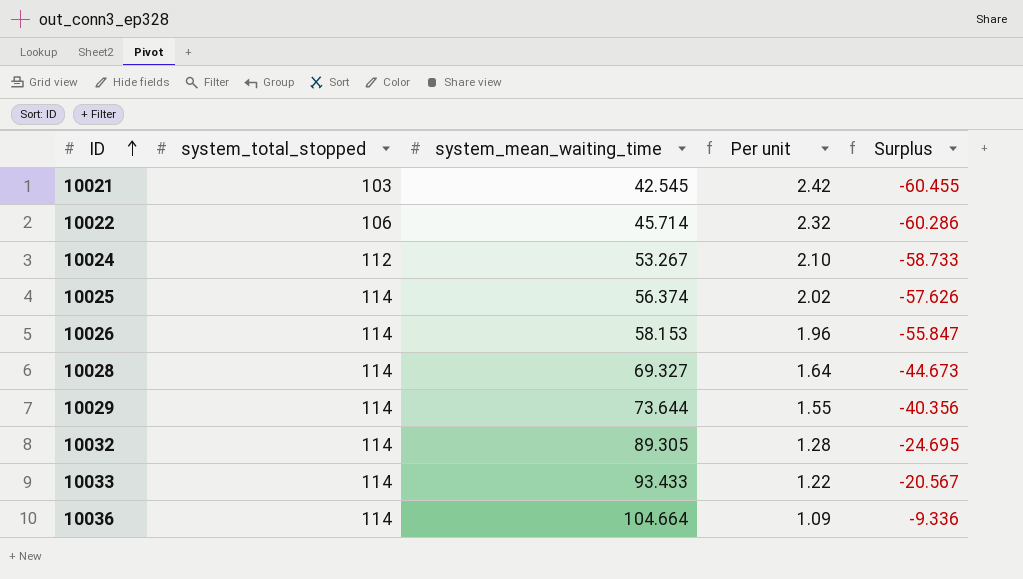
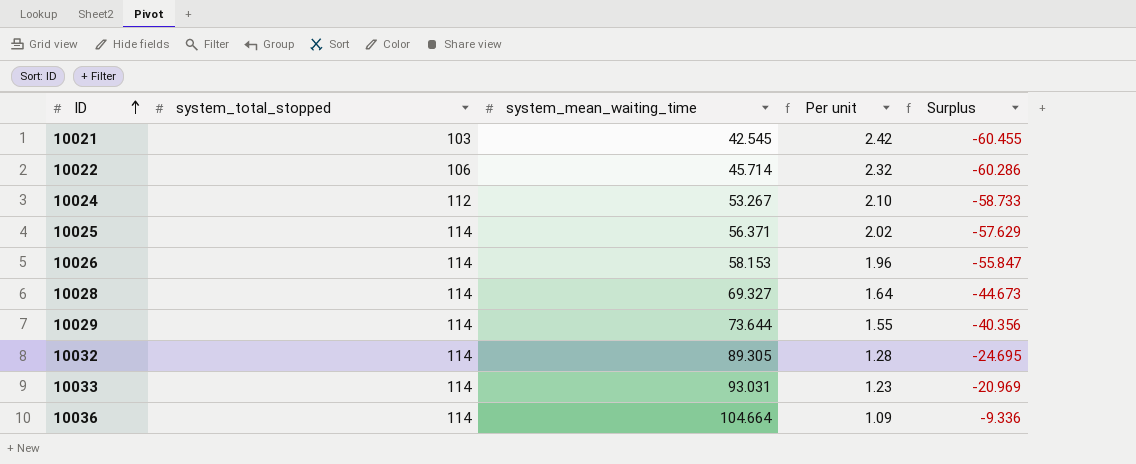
10025 | system_mean_waiting_time: 56.374 -> 56.371
10025 | Surplus: -57.626 -> -57.629
10033 | system_mean_waiting_time: 93.433 -> 93.031
10033 | Per unit: 1.22 -> 1.23
10033 | Surplus: -20.567 -> -20.969

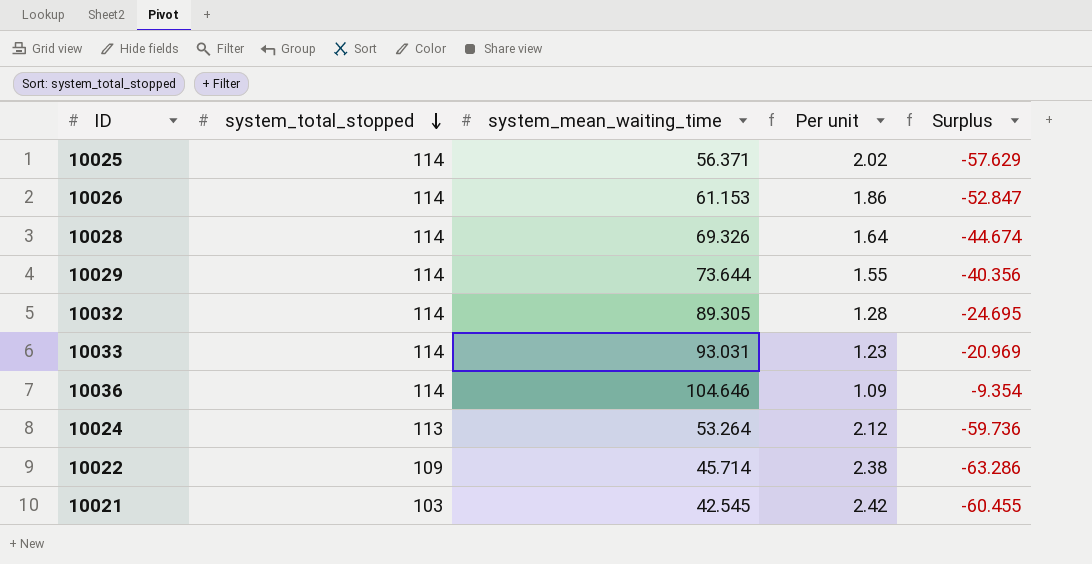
row order: ID ascending -> system_total_stopped descending
10026 | system_mean_waiting_time: 58.153 -> 61.153
10026 | Per unit: 1.96 -> 1.86
10026 | Surplus: -55.847 -> -52.847
10028 | system_mean_waiting_time: 69.327 -> 69.326
10028 | Surplus: -44.673 -> -44.674
10036 | system_mean_waiting_time: 104.664 -> 104.646
10036 | Surplus: -9.336 -> -9.354
10024 | system_total_stopped: 112 -> 113
10024 | system_mean_waiting_time: 53.267 -> 53.264
10024 | Per unit: 2.10 -> 2.12
10024 | Surplus: -58.733 -> -59.736
10022 | system_total_stopped: 106 -> 109
10022 | Per unit: 2.32 -> 2.38
10022 | Surplus: -60.286 -> -63.286

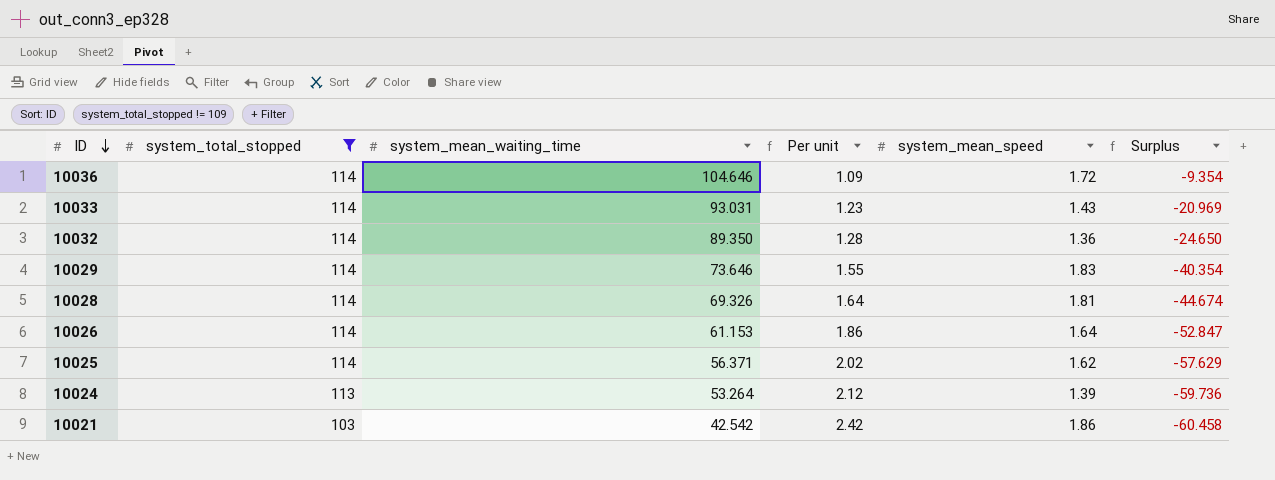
filter: none -> system_total_stopped != 109
row order: system_total_stopped descending -> ID descending
column system_mean_speed | position: none -> 5
10032 | system_mean_waiting_time: 89.305 -> 89.350
10032 | Surplus: -24.695 -> -24.650
10029 | system_mean_waiting_time: 73.644 -> 73.646
10029 | Surplus: -40.356 -> -40.354
10021 | system_mean_waiting_time: 42.545 -> 42.542
10021 | Surplus: -60.455 -> -60.458

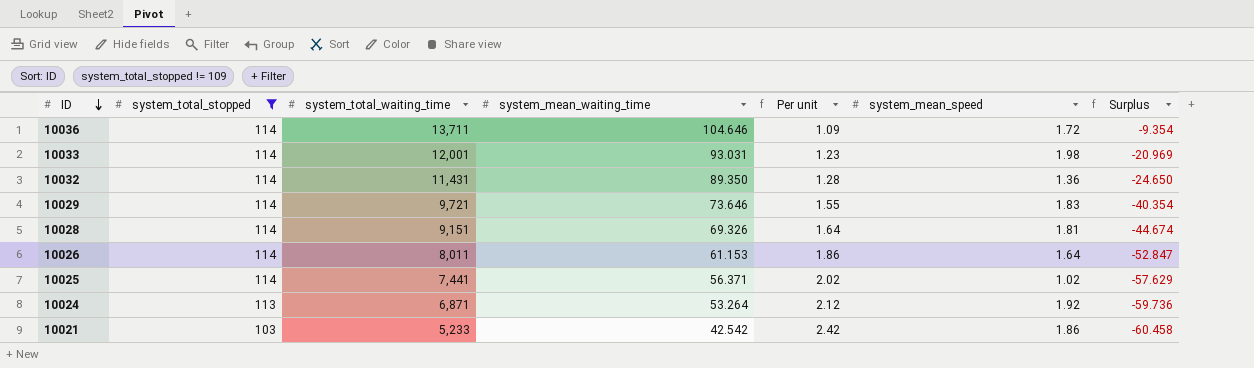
column system_total_waiting_time | position: none -> 3
10033 | system_mean_speed: 1.43 -> 1.98
10025 | system_mean_speed: 1.62 -> 1.02
10024 | system_mean_speed: 1.39 -> 1.92

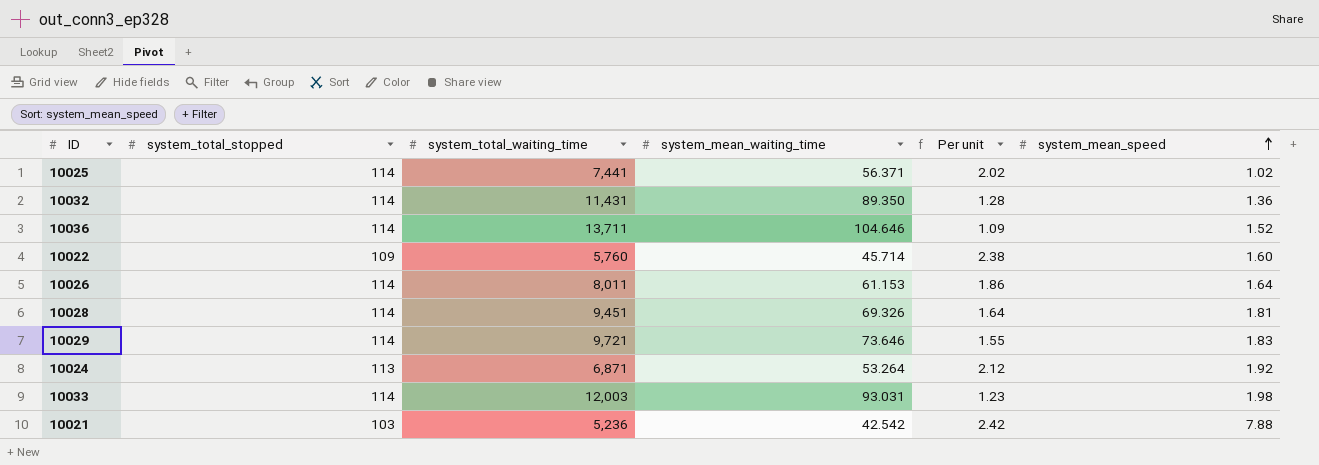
filter: system_total_stopped != 109 -> none
row order: ID descending -> system_mean_speed ascending
column Surplus | formula: [system_mean_waiting_time] - [system_total_stopped] -> none
10036 | system_mean_speed: 1.72 -> 1.52
10028 | system_total_waiting_time: 9,151 -> 9,451
10033 | system_total_waiting_time: 12,001 -> 12,003
10021 | system_total_waiting_time: 5,233 -> 5,236
10021 | system_mean_speed: 1.86 -> 7.88

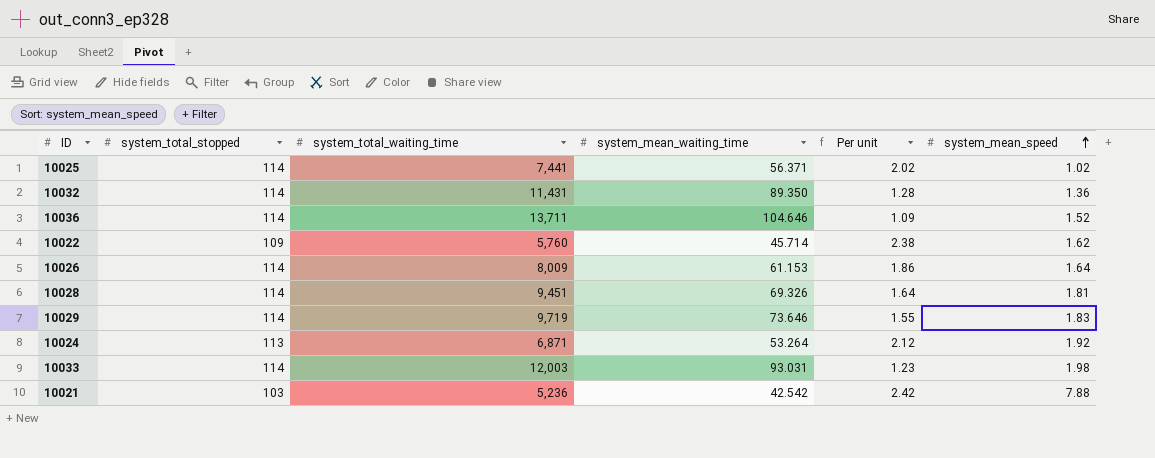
10022 | system_mean_speed: 1.60 -> 1.62
10026 | system_total_waiting_time: 8,011 -> 8,009
10029 | system_total_waiting_time: 9,721 -> 9,719

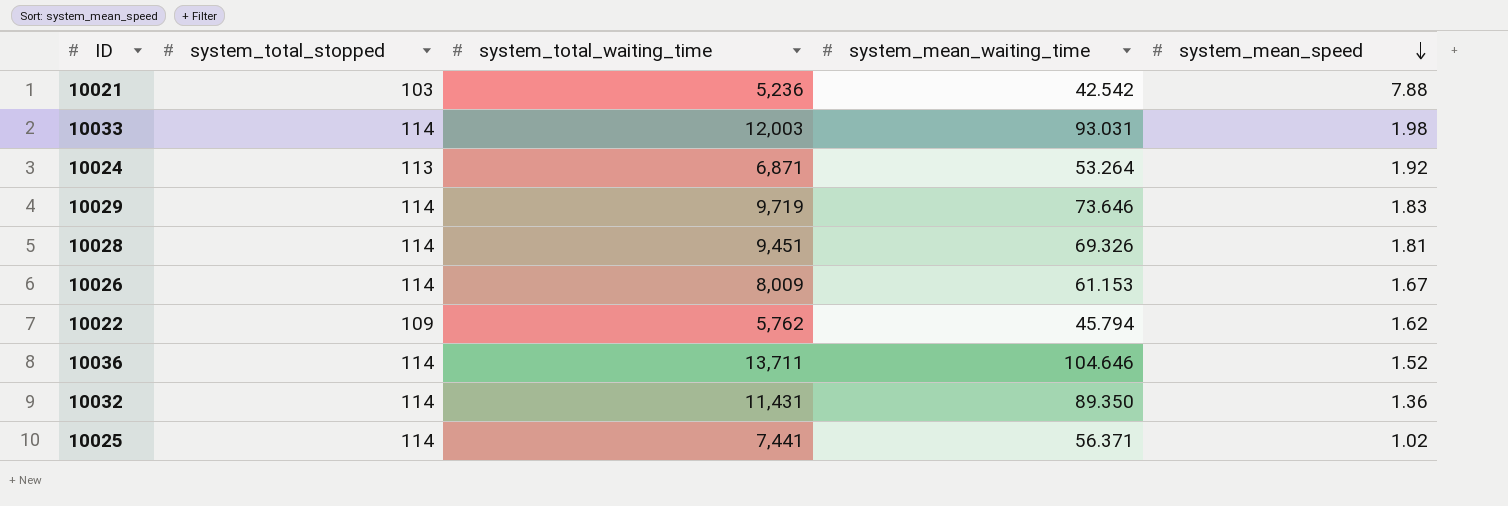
row order: system_mean_speed ascending -> system_mean_speed descending
column Per unit | formula: [system_total_stopped] / [system_mean_waiting_time] -> none
10026 | system_mean_speed: 1.64 -> 1.67
10022 | system_total_waiting_time: 5,760 -> 5,762
10022 | system_mean_waiting_time: 45.714 -> 45.794

